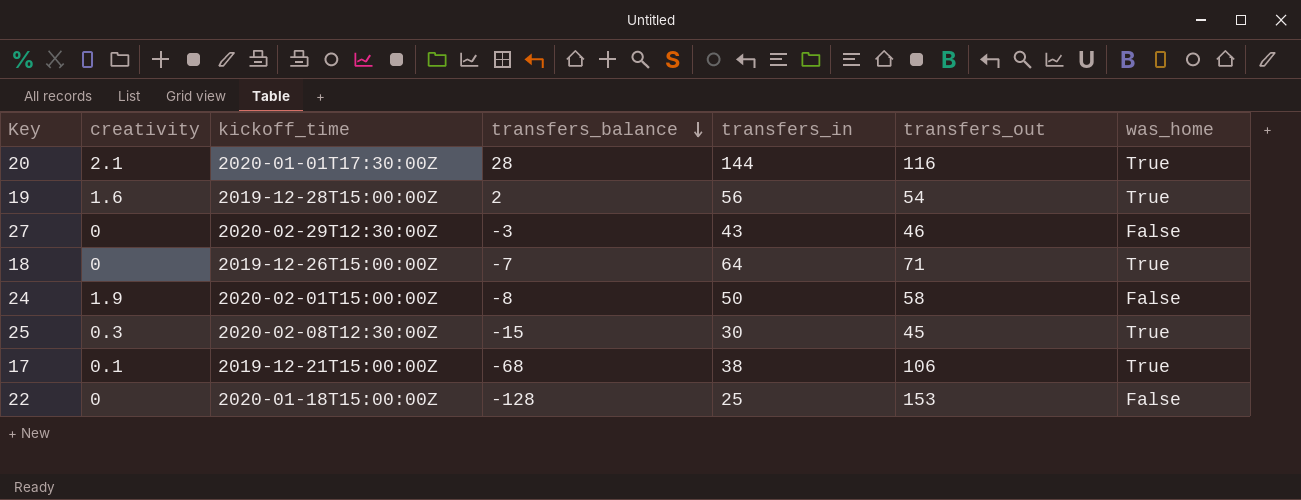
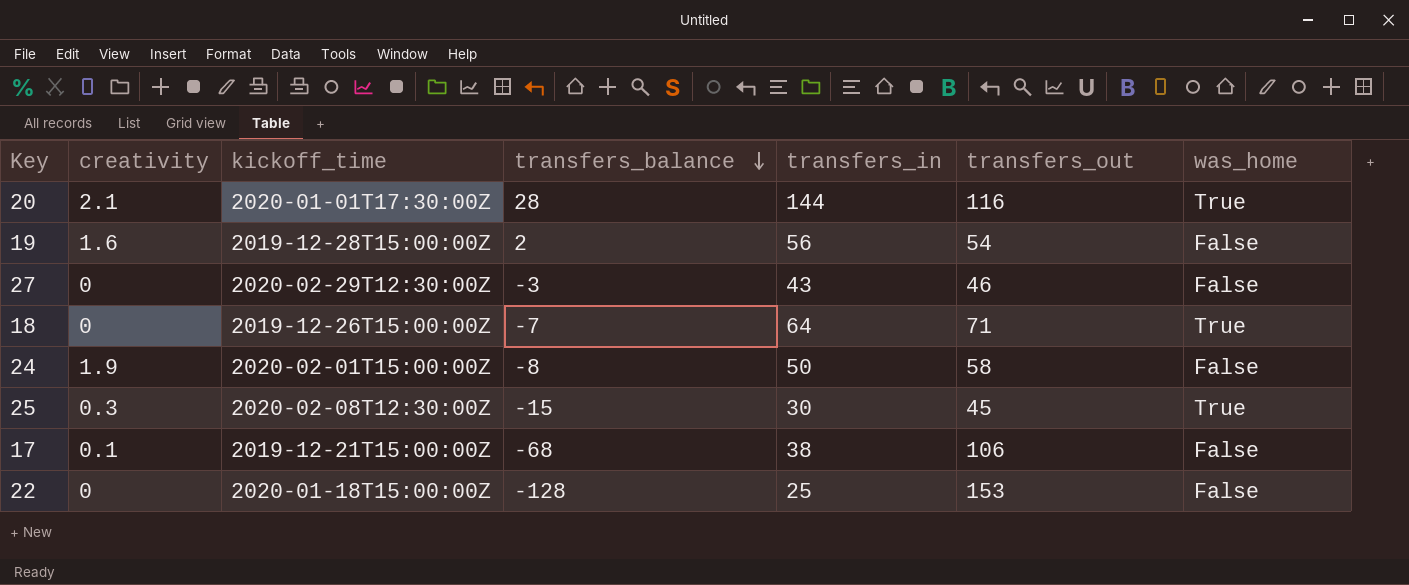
19 | was_home: True -> False
17 | was_home: True -> False

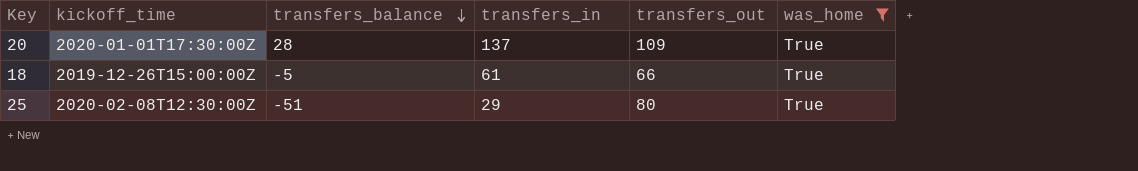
filter: none -> was_home = True
column creativity | position: 2 -> none
20 | transfers_in: 144 -> 137
20 | transfers_out: 116 -> 109
18 | transfers_balance: -7 -> -5
18 | transfers_in: 64 -> 61
18 | transfers_out: 71 -> 66
25 | transfers_balance: -15 -> -51
25 | transfers_in: 30 -> 29
25 | transfers_out: 45 -> 80

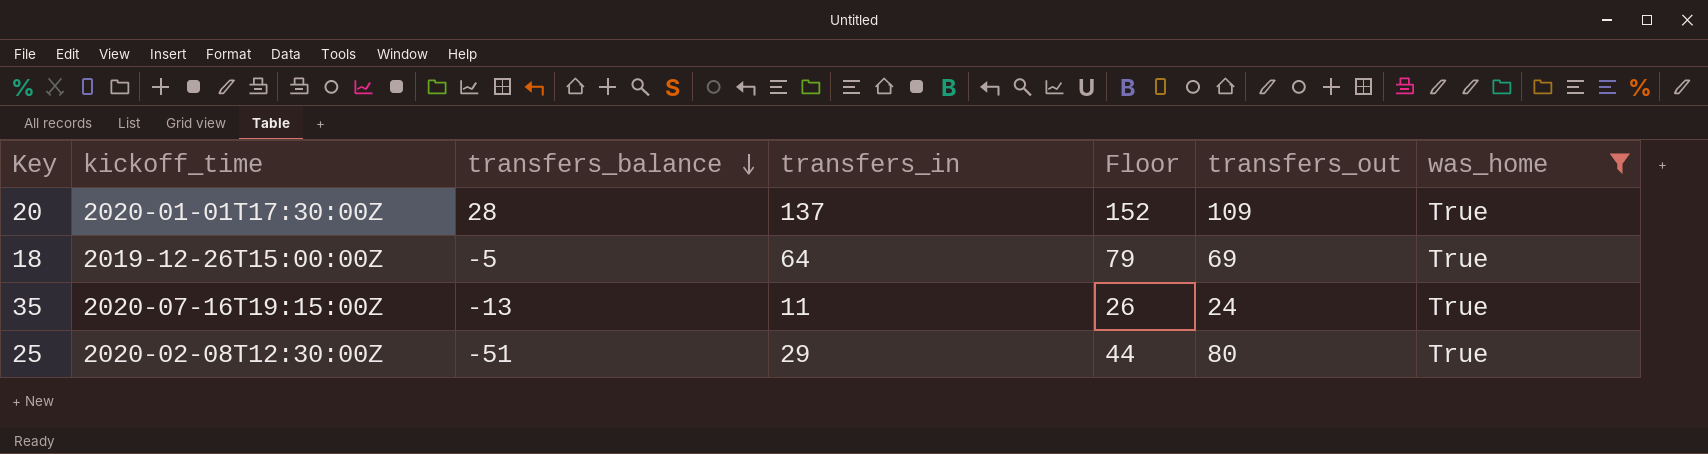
column Floor | formula: none -> [transfers_in] + 15
18 | transfers_in: 61 -> 64
18 | transfers_out: 66 -> 69
row 35: none -> 2020-07-16T19:15:00Z | -13 | 11 | 26 | 24 | True

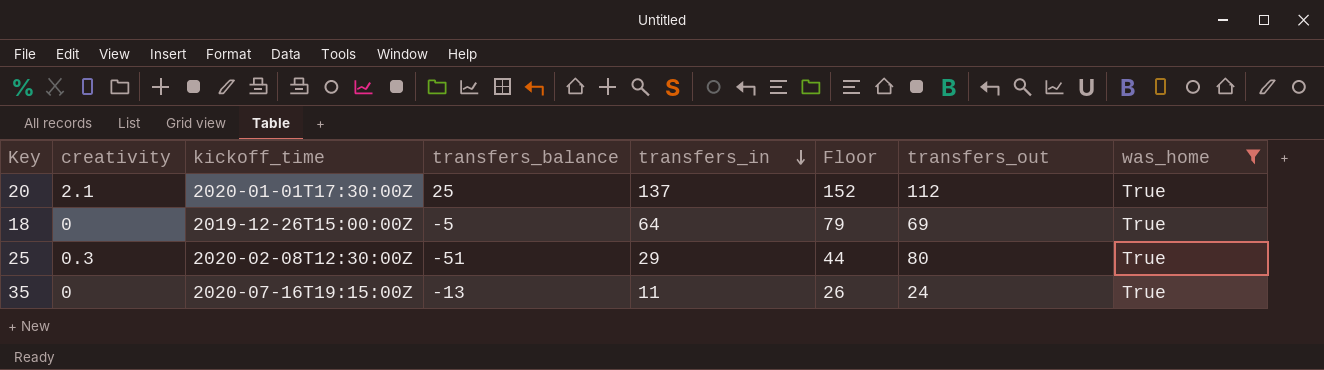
row order: transfers_balance descending -> transfers_in descending
column creativity | position: none -> 2
20 | transfers_balance: 28 -> 25
20 | transfers_out: 109 -> 112

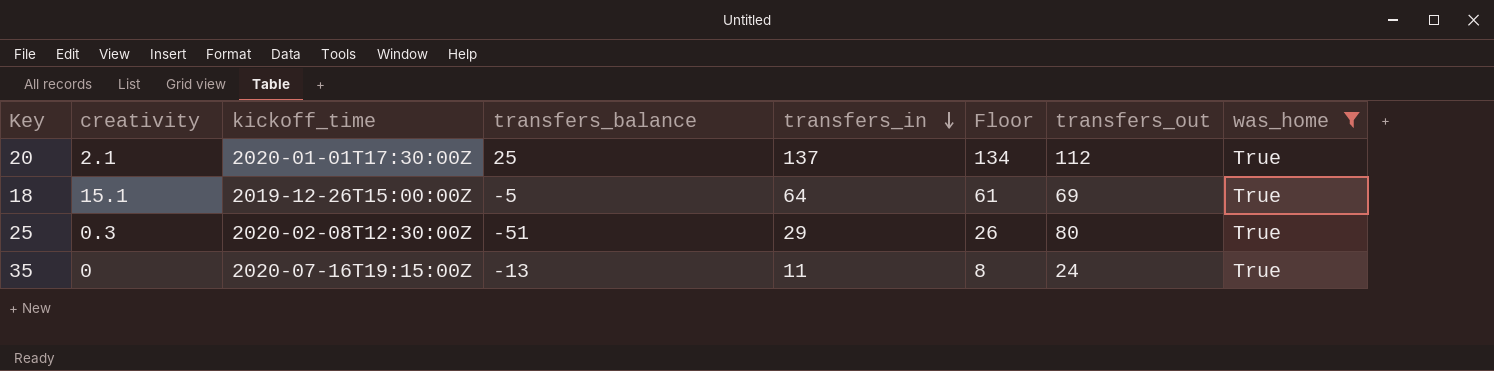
column Floor | formula: [transfers_in] + 15 -> [transfers_in] - 3
18 | creativity: 0 -> 15.1

